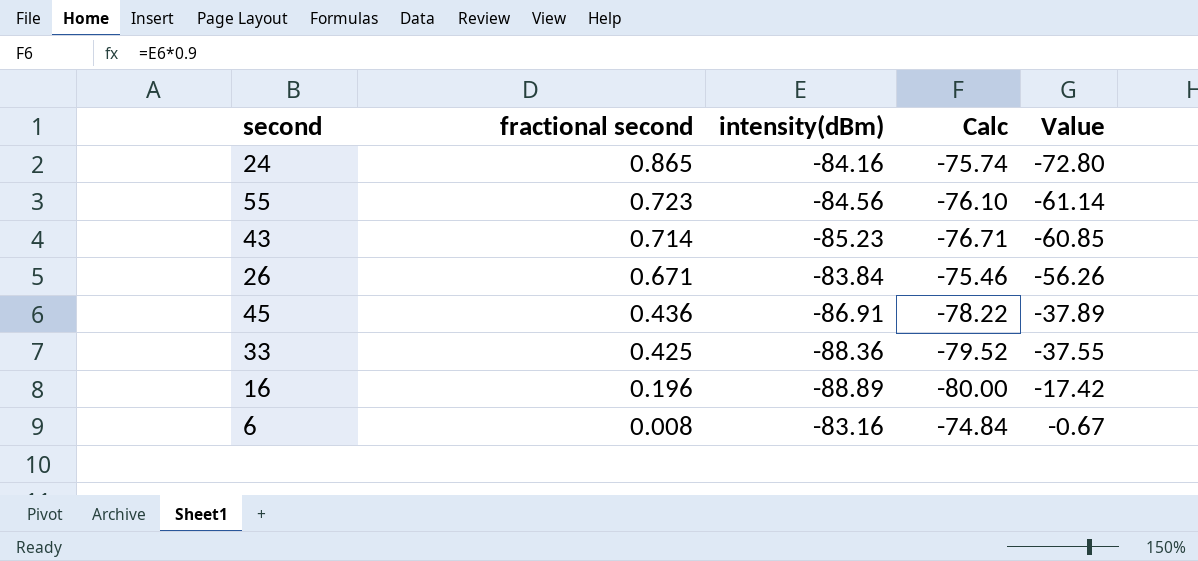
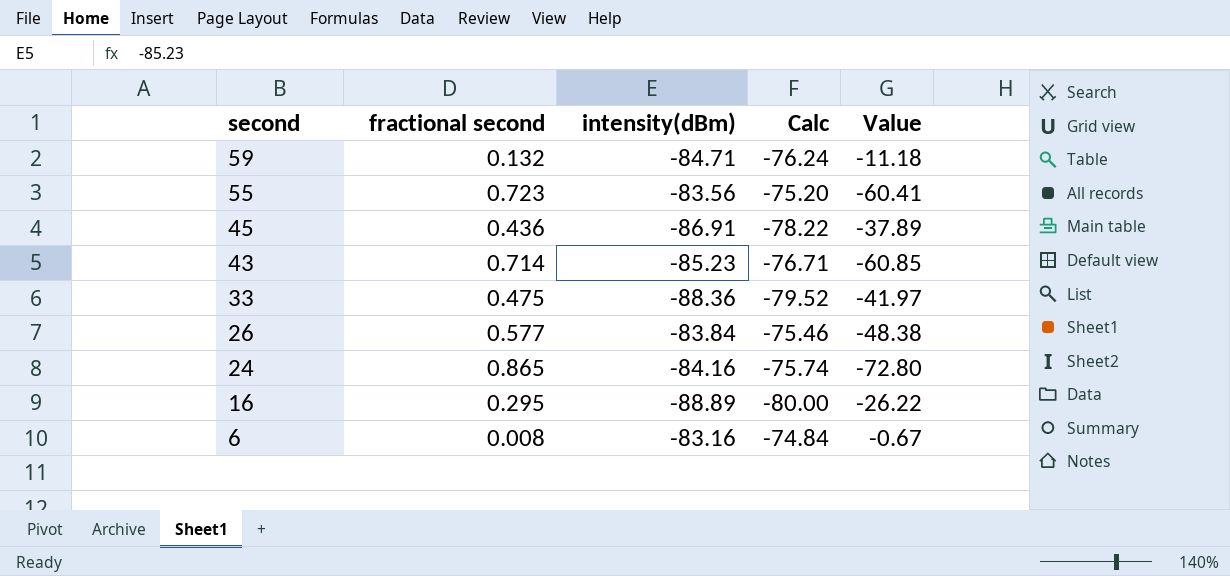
row order: fractional second descending -> second descending
row 59: none -> 0.132 | -84.71 | -76.24 | -11.18
55 | intensity(dBm): -84.56 -> -83.56
55 | Calc: -76.10 -> -75.20
55 | Value: -61.14 -> -60.41
33 | fractional second: 0.425 -> 0.475
33 | Value: -37.55 -> -41.97
26 | fractional second: 0.671 -> 0.577
26 | Value: -56.26 -> -48.38
16 | fractional second: 0.196 -> 0.295
16 | Value: -17.42 -> -26.22

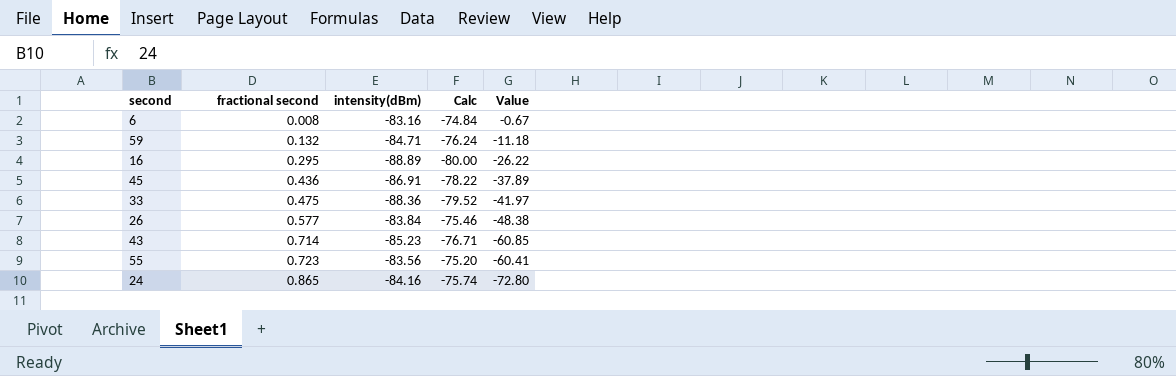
row order: second descending -> fractional second ascending

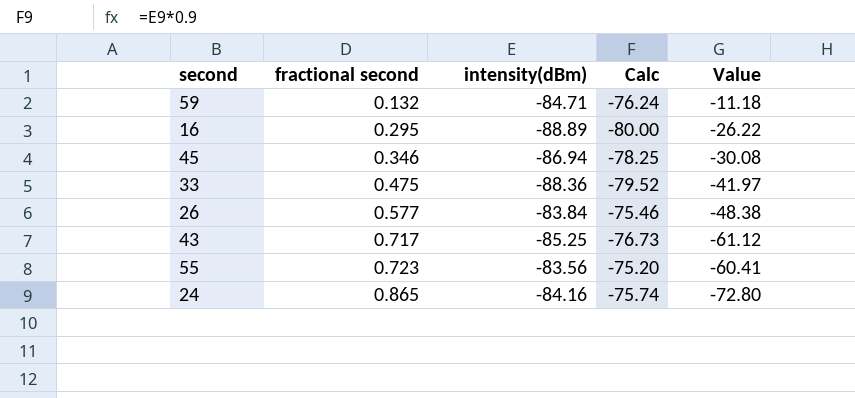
row 6: 0.008 | -83.16 | -74.84 | -0.67 -> none
45 | fractional second: 0.436 -> 0.346
45 | intensity(dBm): -86.91 -> -86.94
45 | Calc: -78.22 -> -78.25
45 | Value: -37.89 -> -30.08
43 | fractional second: 0.714 -> 0.717
43 | intensity(dBm): -85.23 -> -85.25
43 | Calc: -76.71 -> -76.73
43 | Value: -60.85 -> -61.12

